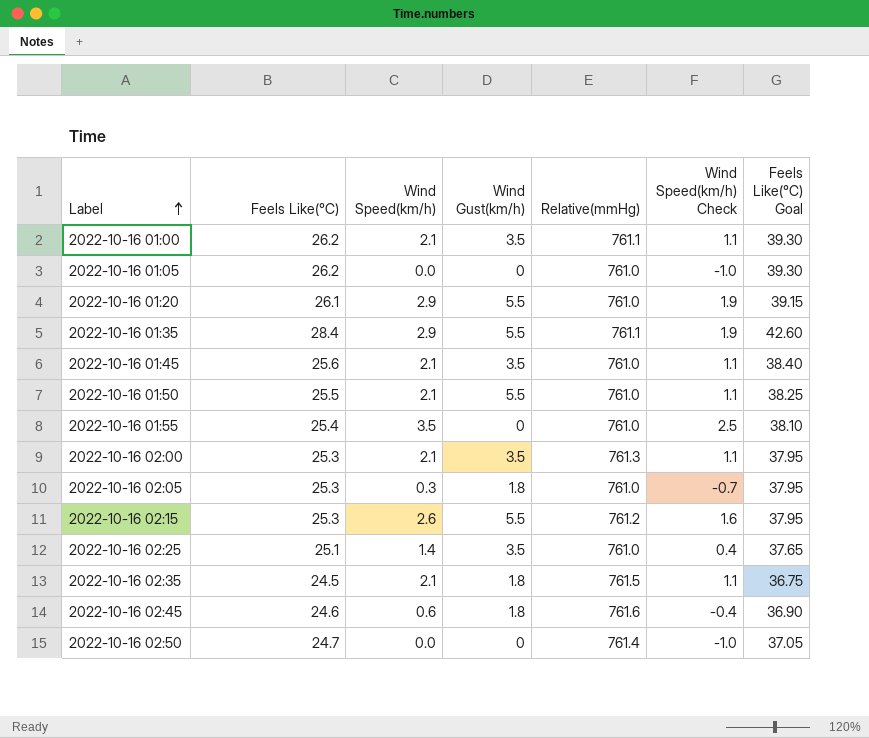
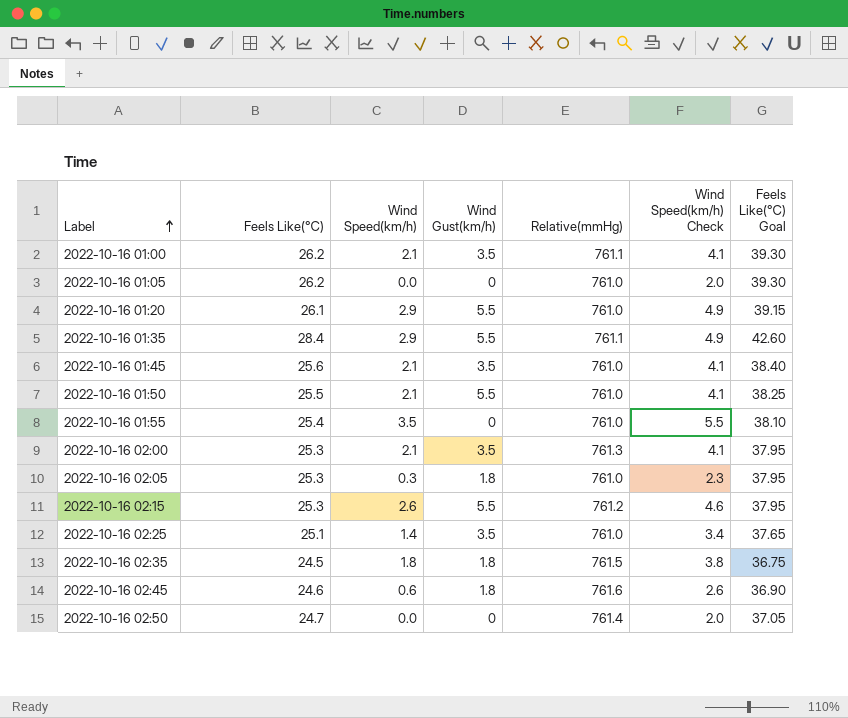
column Wind Speed(km/h) Check | formula: [Wind Speed(km/h)] - 1 -> [Wind Speed(km/h)] + 2
2022-10-16 02:35 | Wind Speed(km/h): 2.1 -> 1.8

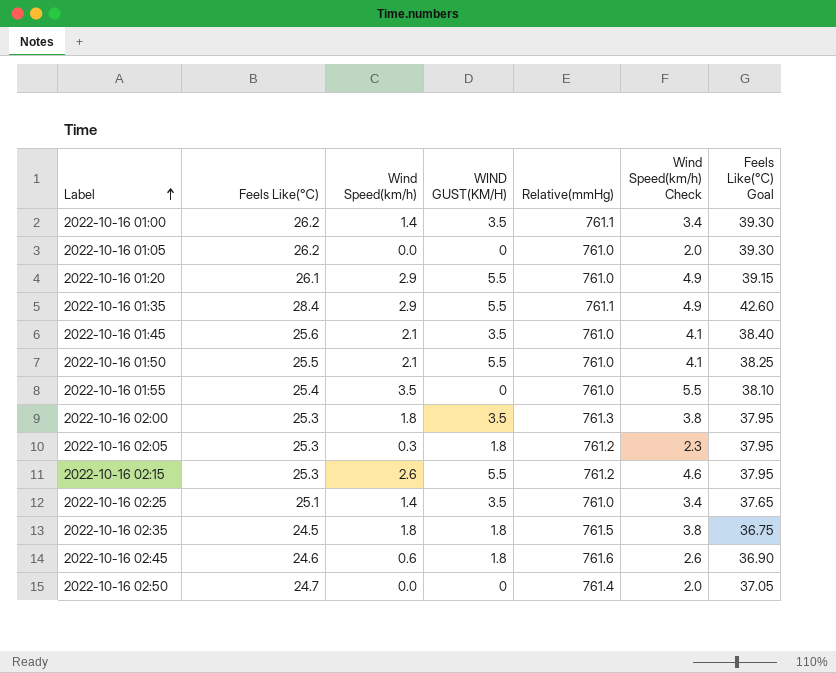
column name: Wind Gust(km/h) -> WIND GUST(KM/H)
2022-10-16 01:00 | Wind Speed(km/h): 2.1 -> 1.4
2022-10-16 01:00 | Wind Speed(km/h) Check: 4.1 -> 3.4
2022-10-16 02:00 | Wind Speed(km/h): 2.1 -> 1.8
2022-10-16 02:00 | Wind Speed(km/h) Check: 4.1 -> 3.8
2022-10-16 02:05 | Relative(mmHg): 761.0 -> 761.2

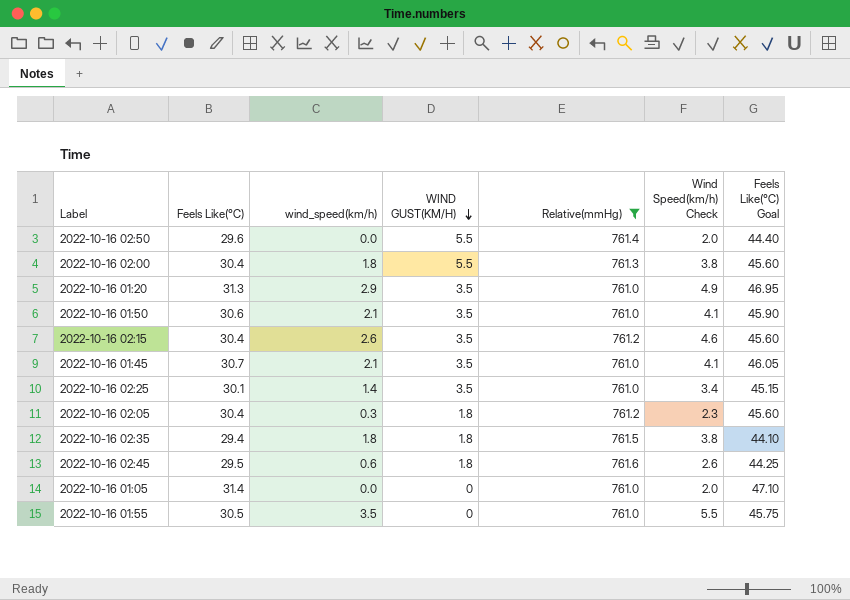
filter: none -> Relative(mmHg) != 761.1
row order: Label ascending -> WIND GUST(KM/H) descending
column name: Wind Speed(km/h) -> wind_speed(km/h)
2022-10-16 02:50 | Feels Like(℃): 24.7 -> 29.6
2022-10-16 02:50 | WIND GUST(KM/H): 0 -> 5.5
2022-10-16 02:50 | Feels Like(℃) Goal: 37.05 -> 44.40
2022-10-16 02:00 | Feels Like(℃): 25.3 -> 30.4
2022-10-16 02:00 | WIND GUST(KM/H): 3.5 -> 5.5
2022-10-16 02:00 | Feels Like(℃) Goal: 37.95 -> 45.60
2022-10-16 01:20 | Feels Like(℃): 26.1 -> 31.3
2022-10-16 01:20 | WIND GUST(KM/H): 5.5 -> 3.5
2022-10-16 01:20 | Feels Like(℃) Goal: 39.15 -> 46.95
2022-10-16 01:50 | Feels Like(℃): 25.5 -> 30.6
2022-10-16 01:50 | WIND GUST(KM/H): 5.5 -> 3.5
2022-10-16 01:50 | Feels Like(℃) Goal: 38.25 -> 45.90
2022-10-16 02:15 | Feels Like(℃): 25.3 -> 30.4
2022-10-16 02:15 | WIND GUST(KM/H): 5.5 -> 3.5
2022-10-16 02:15 | Feels Like(℃) Goal: 37.95 -> 45.60
2022-10-16 01:45 | Feels Like(℃): 25.6 -> 30.7
2022-10-16 01:45 | Feels Like(℃) Goal: 38.40 -> 46.05
2022-10-16 02:25 | Feels Like(℃): 25.1 -> 30.1
2022-10-16 02:25 | Feels Like(℃) Goal: 37.65 -> 45.15
2022-10-16 02:05 | Feels Like(℃): 25.3 -> 30.4
2022-10-16 02:05 | Feels Like(℃) Goal: 37.95 -> 45.60
2022-10-16 02:35 | Feels Like(℃): 24.5 -> 29.4
2022-10-16 02:35 | Feels Like(℃) Goal: 36.75 -> 44.10
2022-10-16 02:45 | Feels Like(℃): 24.6 -> 29.5
2022-10-16 02:45 | Feels Like(℃) Goal: 36.90 -> 44.25
2022-10-16 01:05 | Feels Like(℃): 26.2 -> 31.4
2022-10-16 01:05 | Feels Like(℃) Goal: 39.30 -> 47.10
2022-10-16 01:55 | Feels Like(℃): 25.4 -> 30.5
2022-10-16 01:55 | Feels Like(℃) Goal: 38.10 -> 45.75

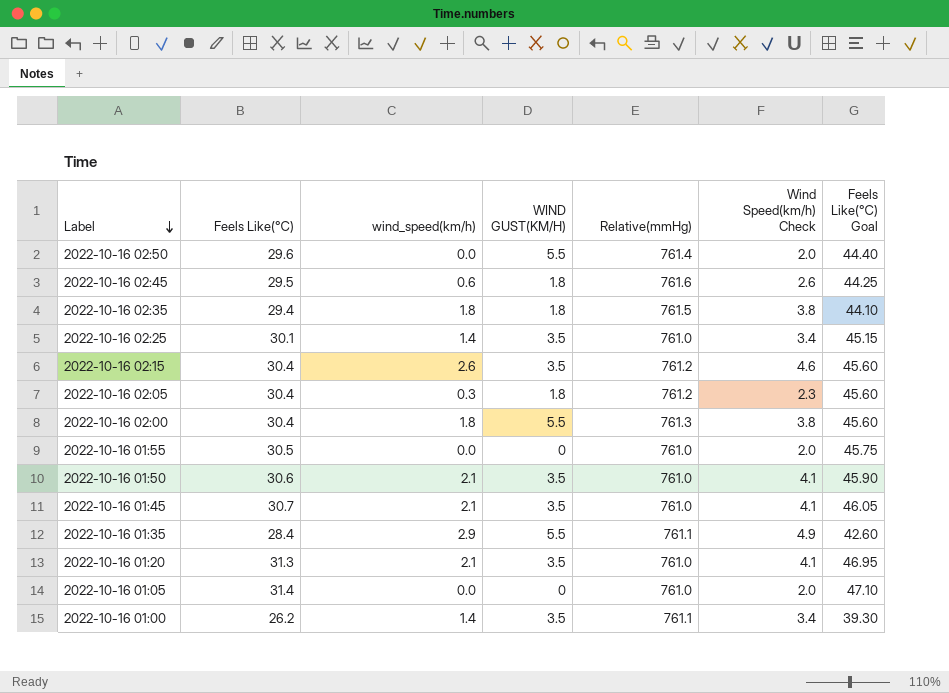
filter: Relative(mmHg) != 761.1 -> none
row order: WIND GUST(KM/H) descending -> Label descending
2022-10-16 01:55 | wind_speed(km/h): 3.5 -> 0.0
2022-10-16 01:55 | Wind Speed(km/h) Check: 5.5 -> 2.0
2022-10-16 01:20 | wind_speed(km/h): 2.9 -> 2.1
2022-10-16 01:20 | Wind Speed(km/h) Check: 4.9 -> 4.1

